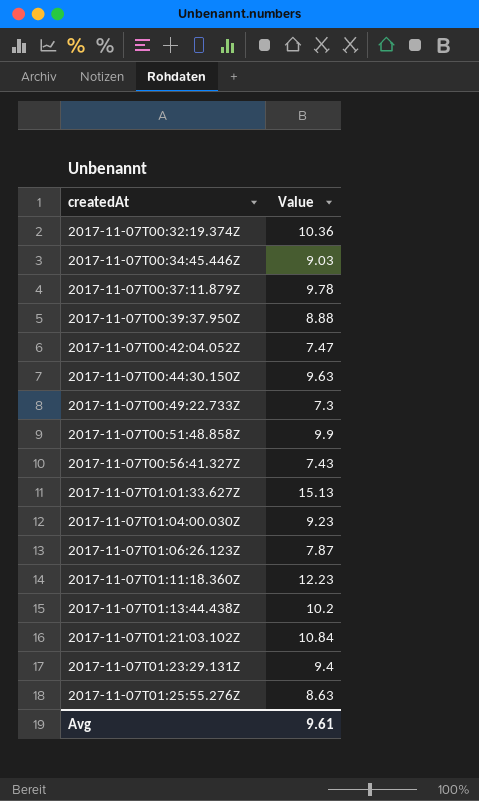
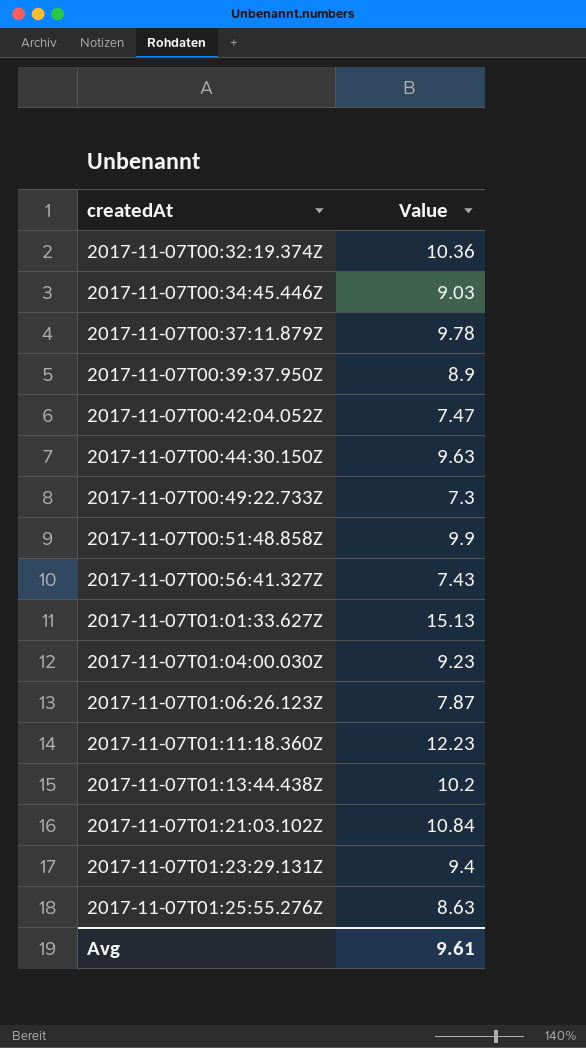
2017-11-07T00:39:37.950Z | Value: 8.88 -> 8.9

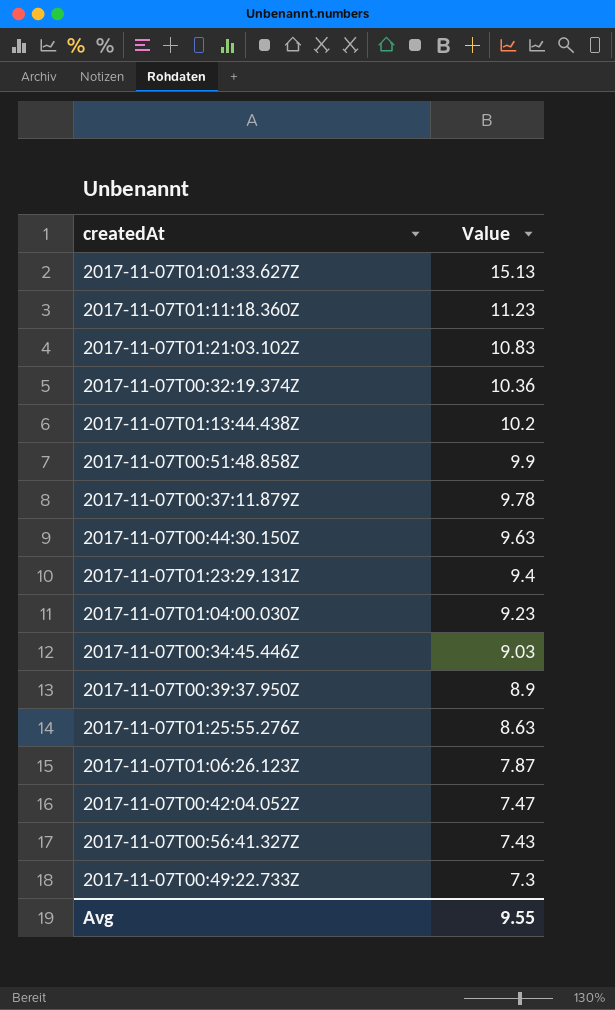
row order: createdAt ascending -> Value descending
2017-11-07T01:11:18.360Z | Value: 12.23 -> 11.23
2017-11-07T01:21:03.102Z | Value: 10.84 -> 10.83
Avg | Value: 9.61 -> 9.55

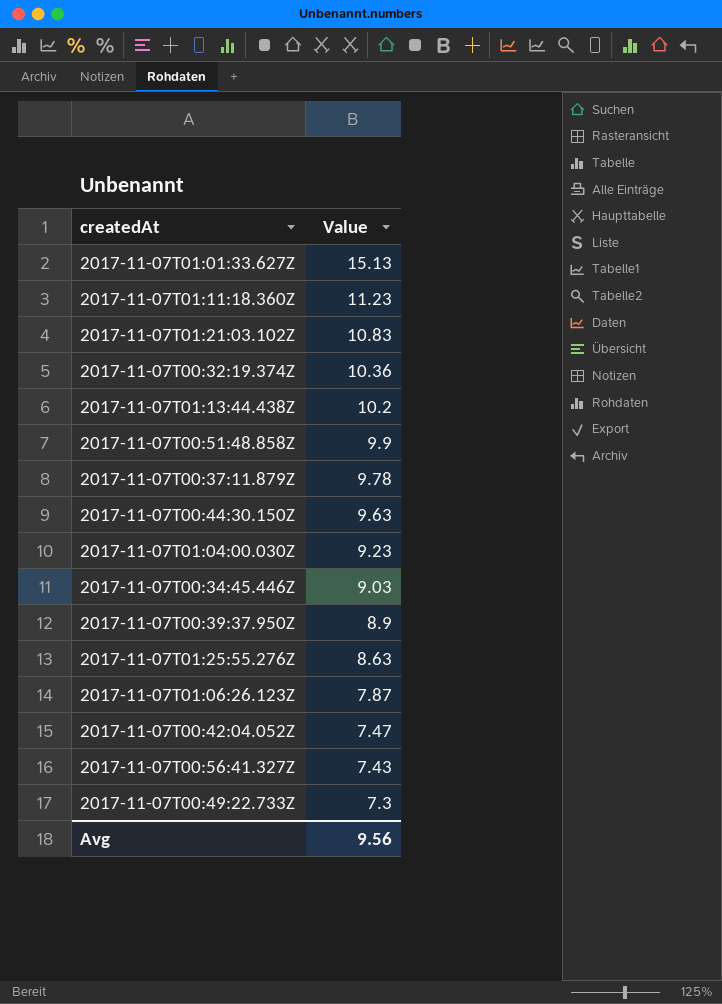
row 2017-11-07T01:23:29.131Z: 9.4 -> none
Avg | Value: 9.55 -> 9.56

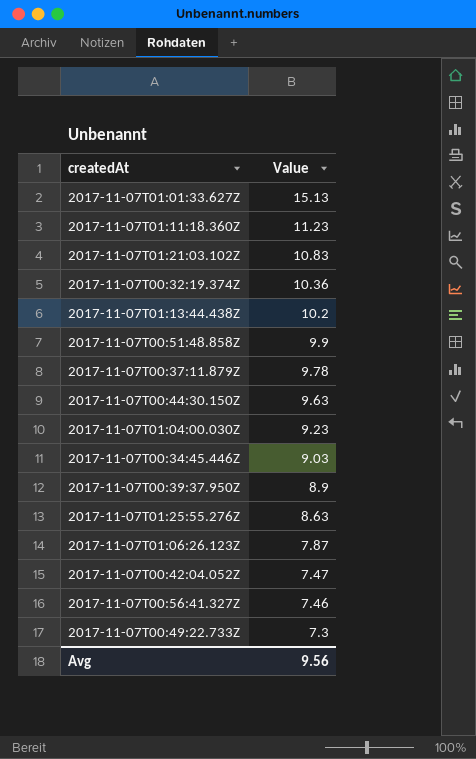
2017-11-07T00:56:41.327Z | Value: 7.43 -> 7.46

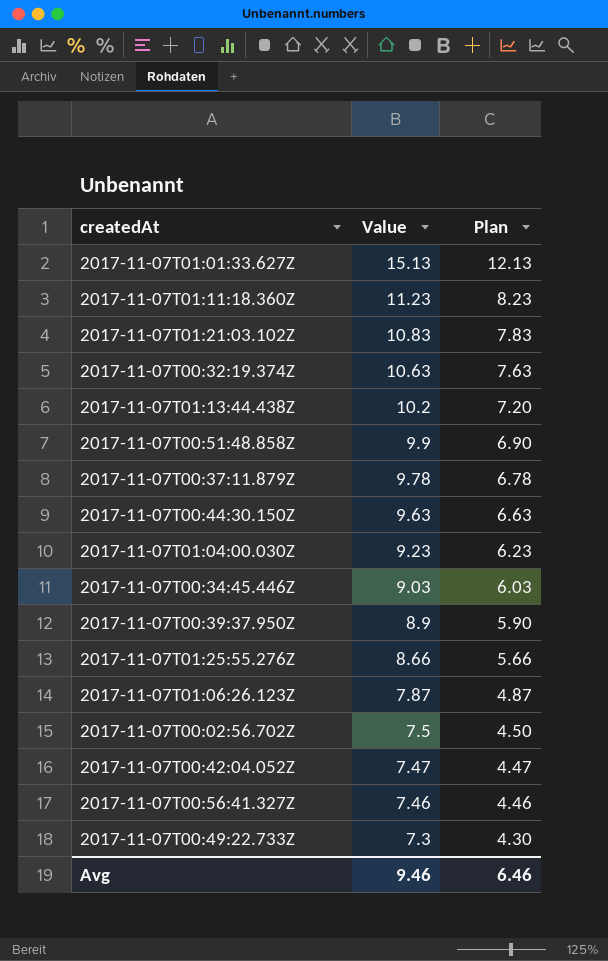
column Plan | formula: none -> [Value] - 3
2017-11-07T00:32:19.374Z | Value: 10.36 -> 10.63
2017-11-07T01:25:55.276Z | Value: 8.63 -> 8.66
row 2017-11-07T00:02:56.702Z: none -> 7.5 | 4.50
Avg | Value: 9.56 -> 9.46

